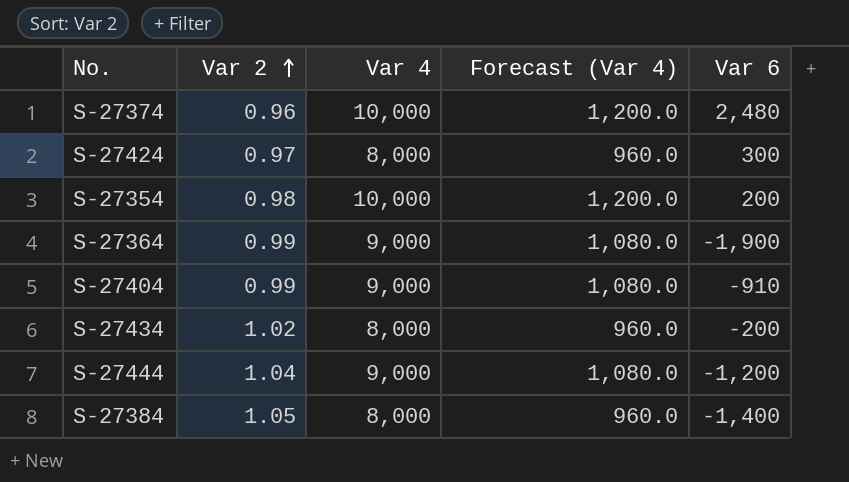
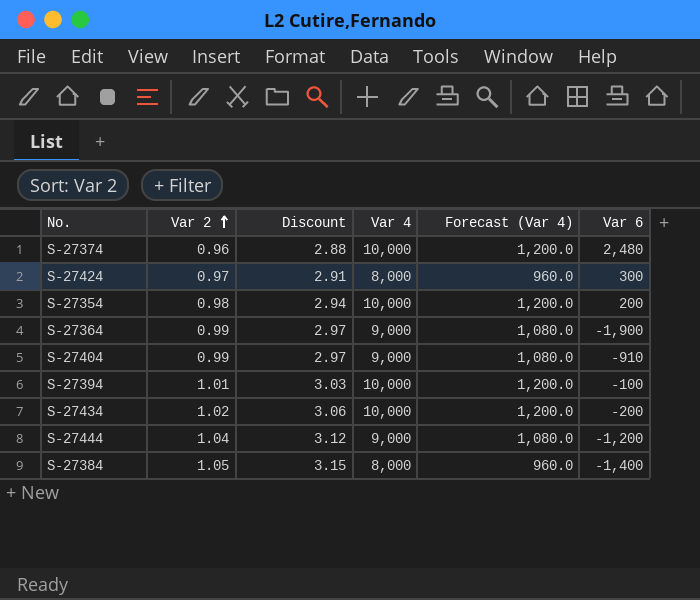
column Discount | formula: none -> [Var 2] * 3
row S-27394: none -> 1.01 | 3.03 | 10,000 | 1,200.0 | -100
S-27434 | Var 4: 8,000 -> 10,000
S-27434 | Forecast (Var 4): 960.0 -> 1,200.0

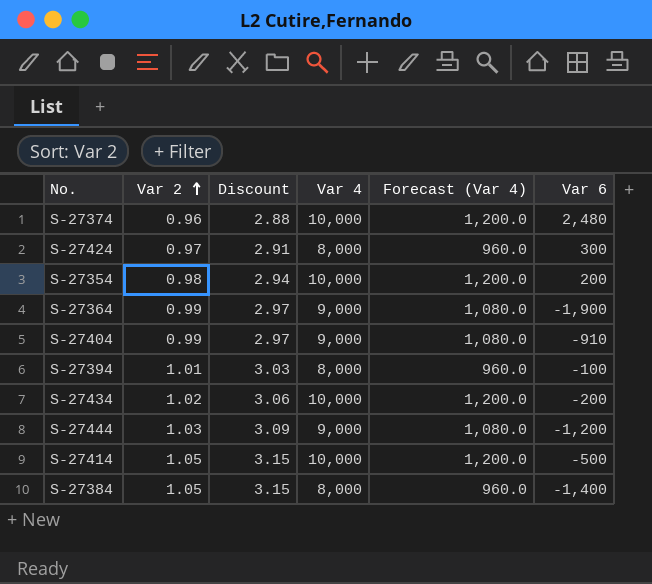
S-27394 | Var 4: 10,000 -> 8,000
S-27394 | Forecast (Var 4): 1,200.0 -> 960.0
S-27444 | Var 2: 1.04 -> 1.03
S-27444 | Discount: 3.12 -> 3.09
row S-27414: none -> 1.05 | 3.15 | 10,000 | 1,200.0 | -500

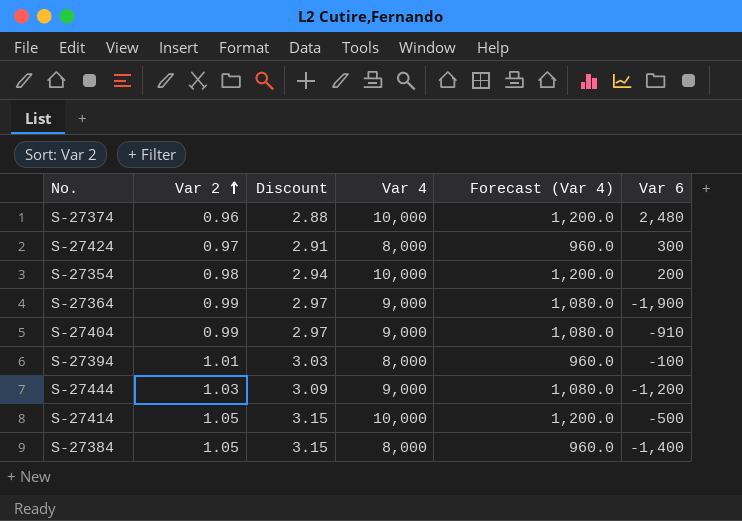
row S-27434: 1.02 | 3.06 | 10,000 | 1,200.0 | -200 -> none

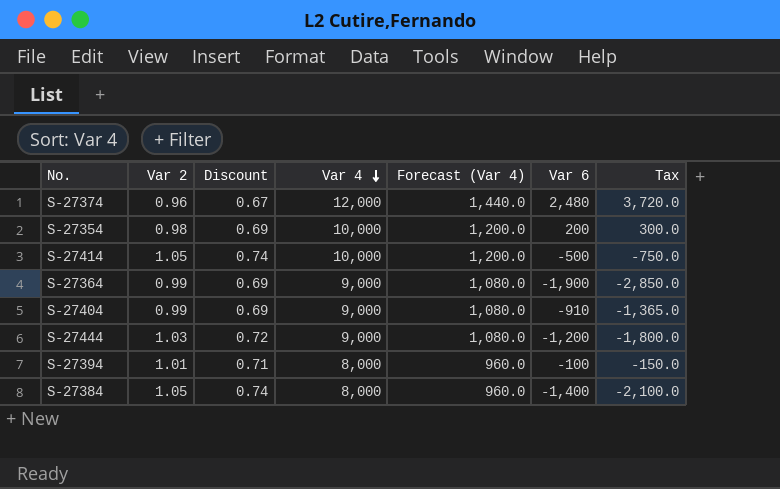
row order: Var 2 ascending -> Var 4 descending
column Discount | formula: [Var 2] * 3 -> [Var 2] * 0.7
column Tax | formula: none -> [Var 6] * 1.5
row S-27424: 0.97 | 2.91 | 8,000 | 960.0 | 300 -> none
S-27374 | Var 4: 10,000 -> 12,000
S-27374 | Forecast (Var 4): 1,200.0 -> 1,440.0

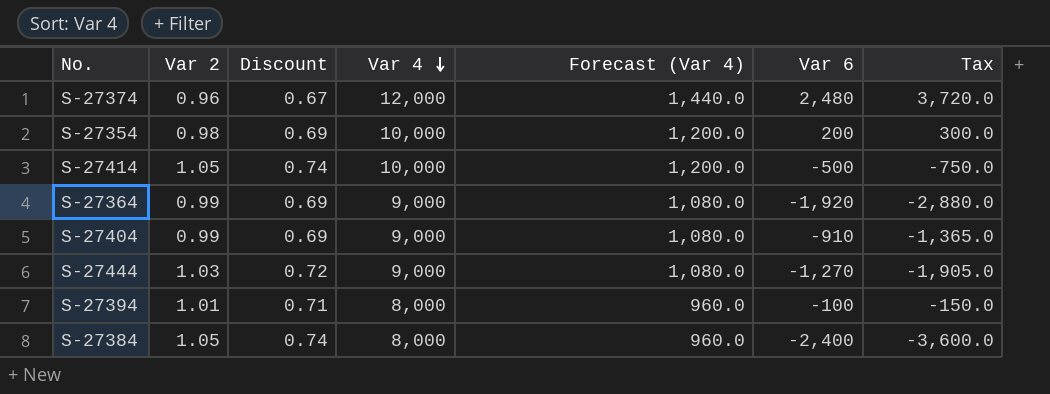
S-27364 | Var 6: -1,900 -> -1,920
S-27364 | Tax: -2,850.0 -> -2,880.0
S-27444 | Var 6: -1,200 -> -1,270
S-27444 | Tax: -1,800.0 -> -1,905.0
S-27384 | Var 6: -1,400 -> -2,400
S-27384 | Tax: -2,100.0 -> -3,600.0

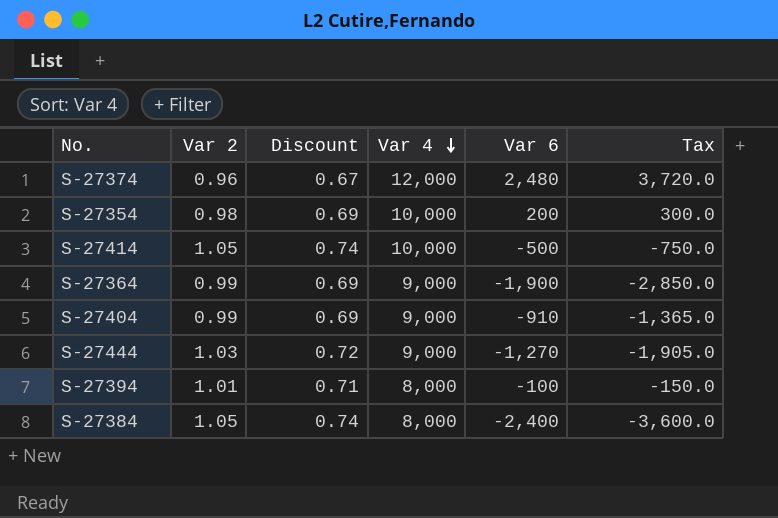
column Forecast (Var 4) | formula: [Var 4] * 0.12 -> none
S-27364 | Var 6: -1,920 -> -1,900
S-27364 | Tax: -2,880.0 -> -2,850.0

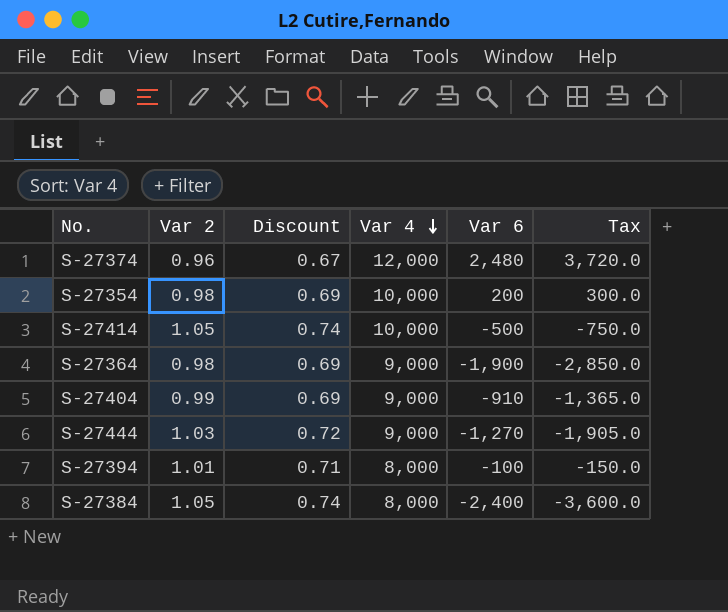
S-27364 | Var 2: 0.99 -> 0.98

